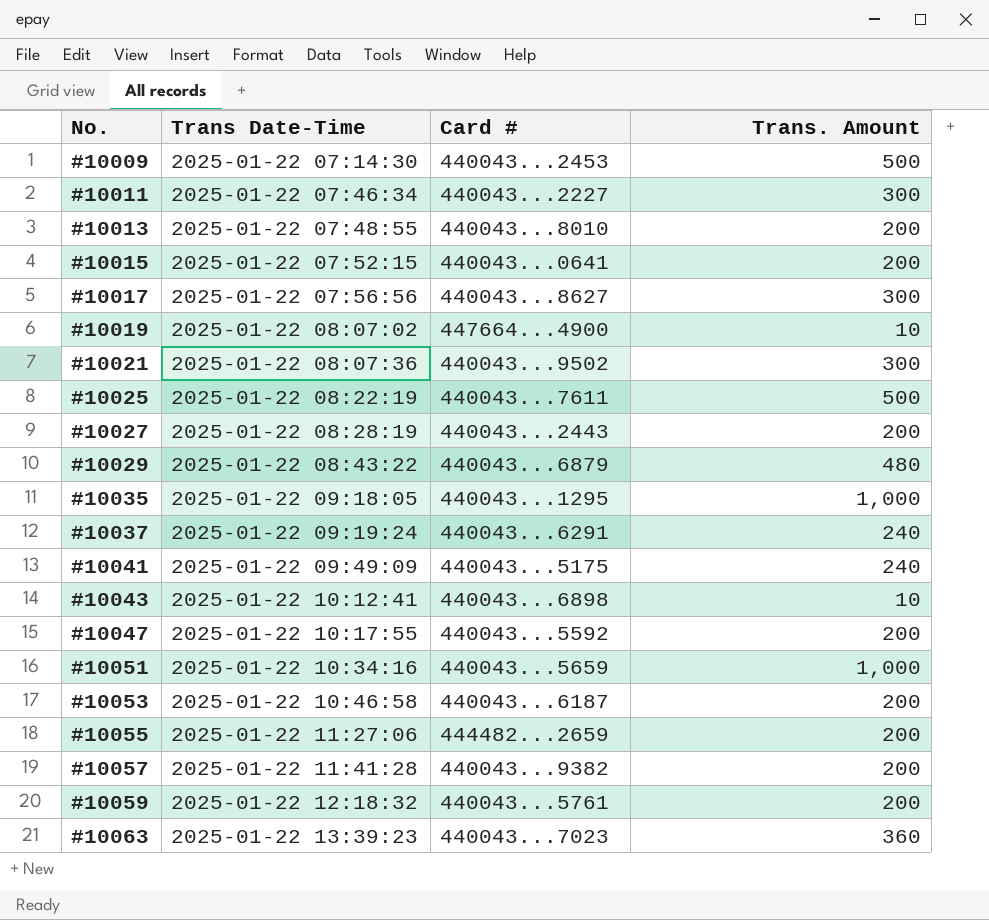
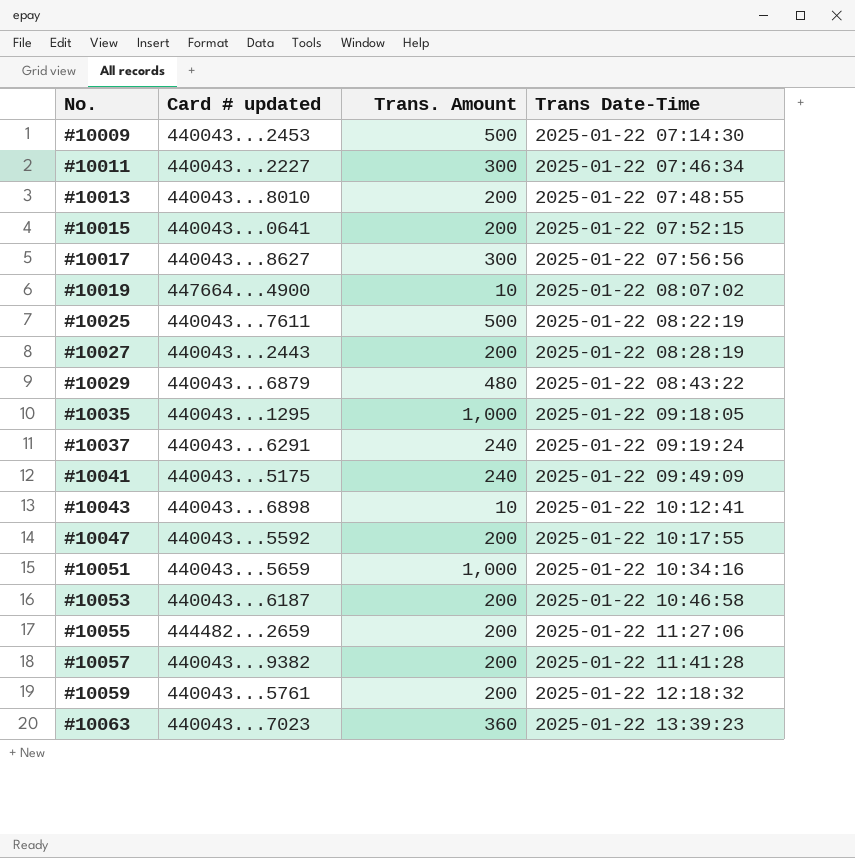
column name: Card # -> Card # updated
column Trans Date-Time | position: 2 -> 4
row #10021: 2025-01-22 08:07:36 | 440043...9502 | 300 -> none

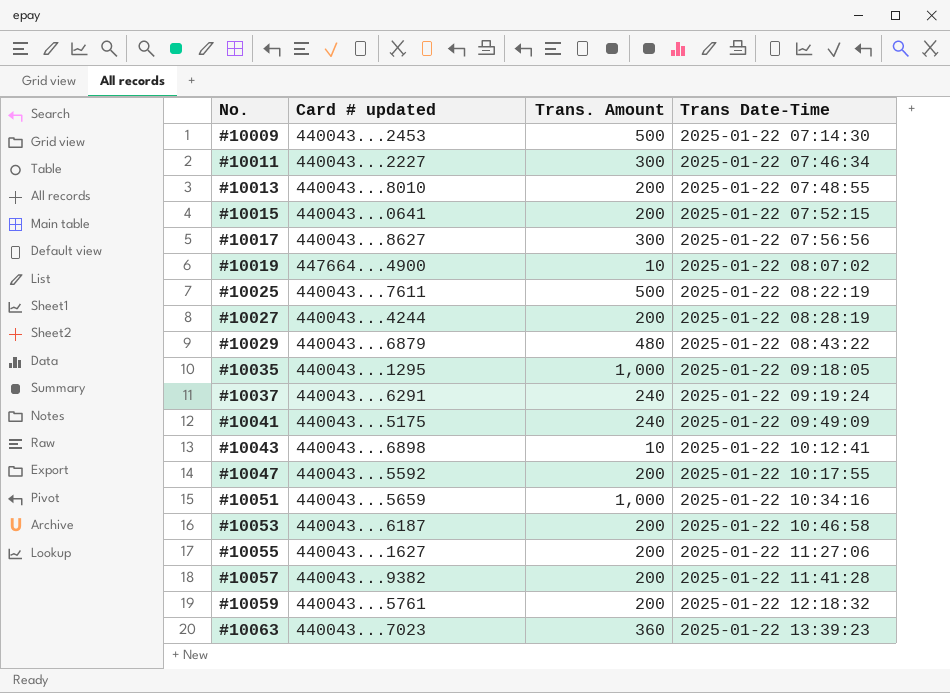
#10027 | Card # updated: 440043...2443 -> 440043...4244
#10055 | Card # updated: 444482...2659 -> 440043...1627

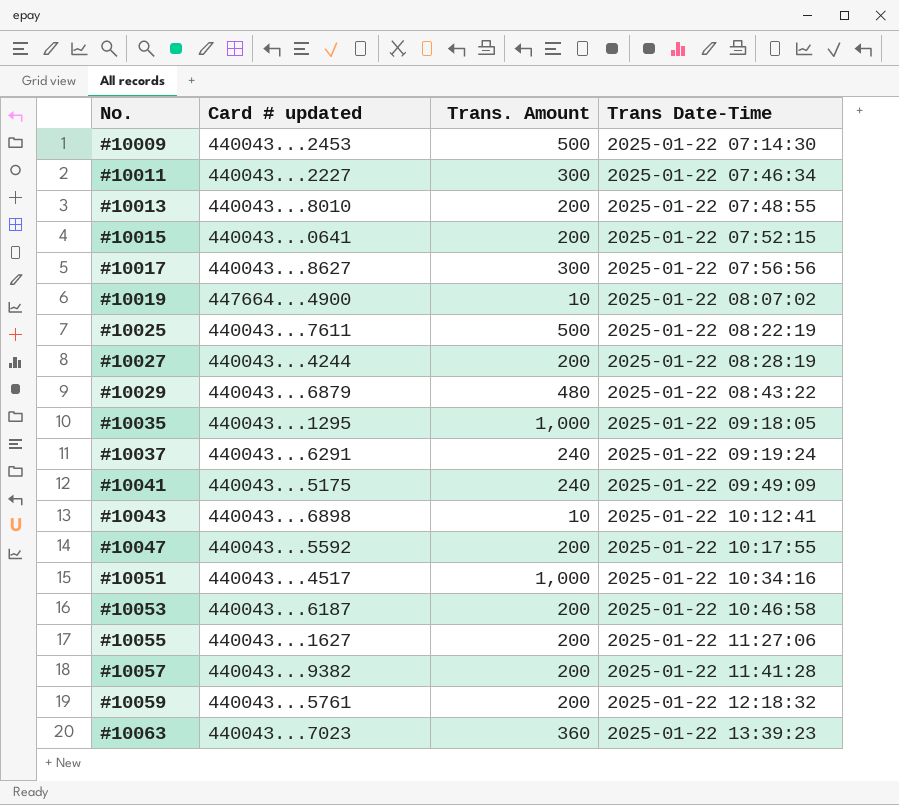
#10051 | Card # updated: 440043...5659 -> 440043...4517

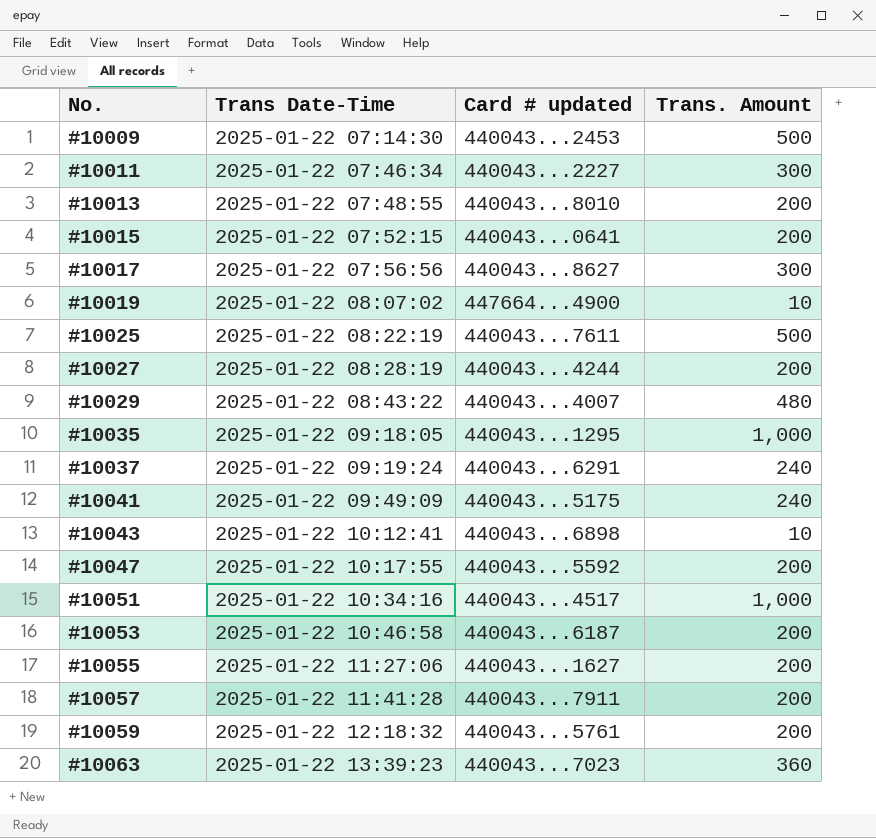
column Trans Date-Time | position: 4 -> 2
#10029 | Card # updated: 440043...6879 -> 440043...4007
#10057 | Card # updated: 440043...9382 -> 440043...7911

